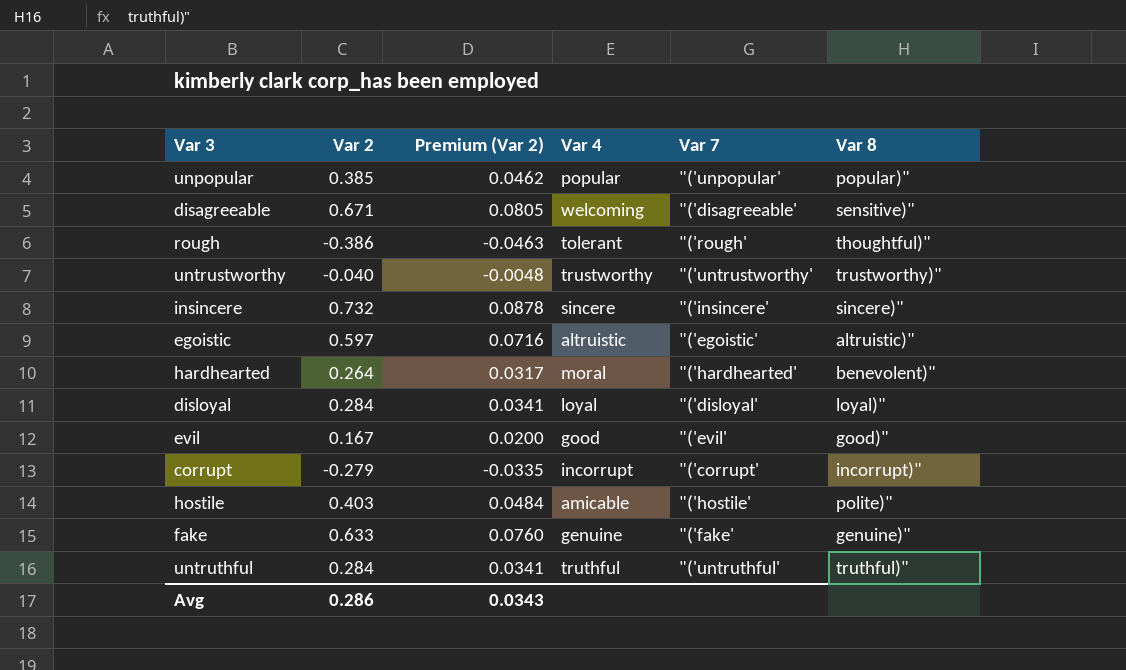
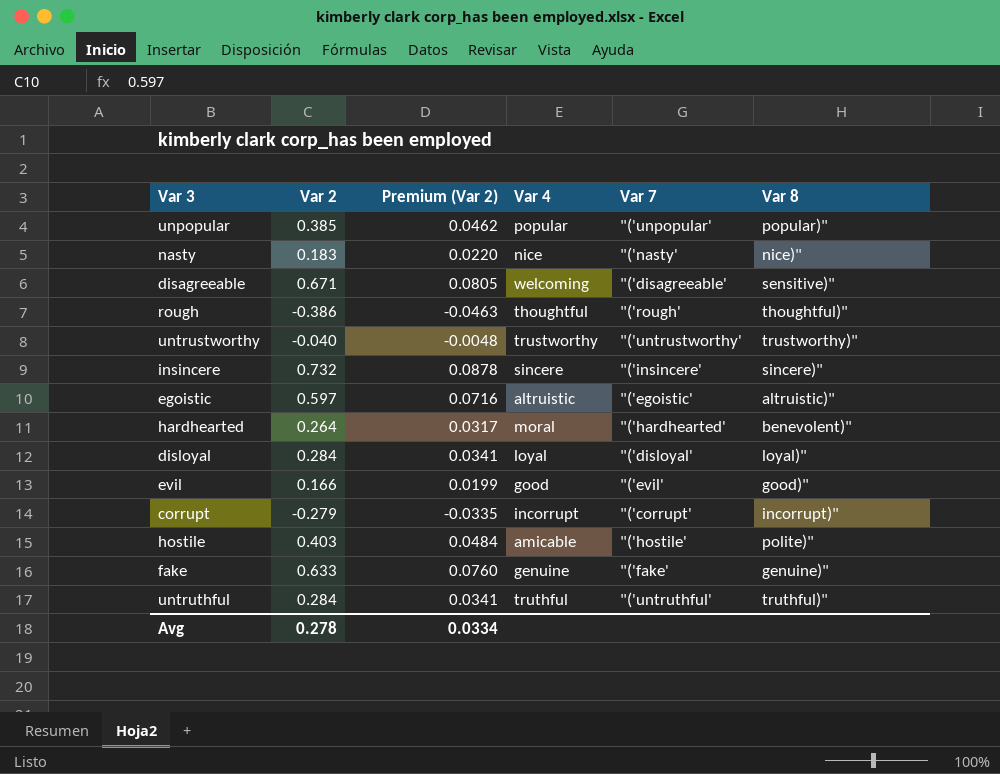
row nasty: none -> 0.183 | 0.0220 | nice | "('nasty' | nice)"
rough | Var 4: tolerant -> thoughtful
evil | Var 2: 0.167 -> 0.166
evil | Premium (Var 2): 0.0200 -> 0.0199
Avg | Var 2: 0.286 -> 0.278
Avg | Premium (Var 2): 0.0343 -> 0.0334

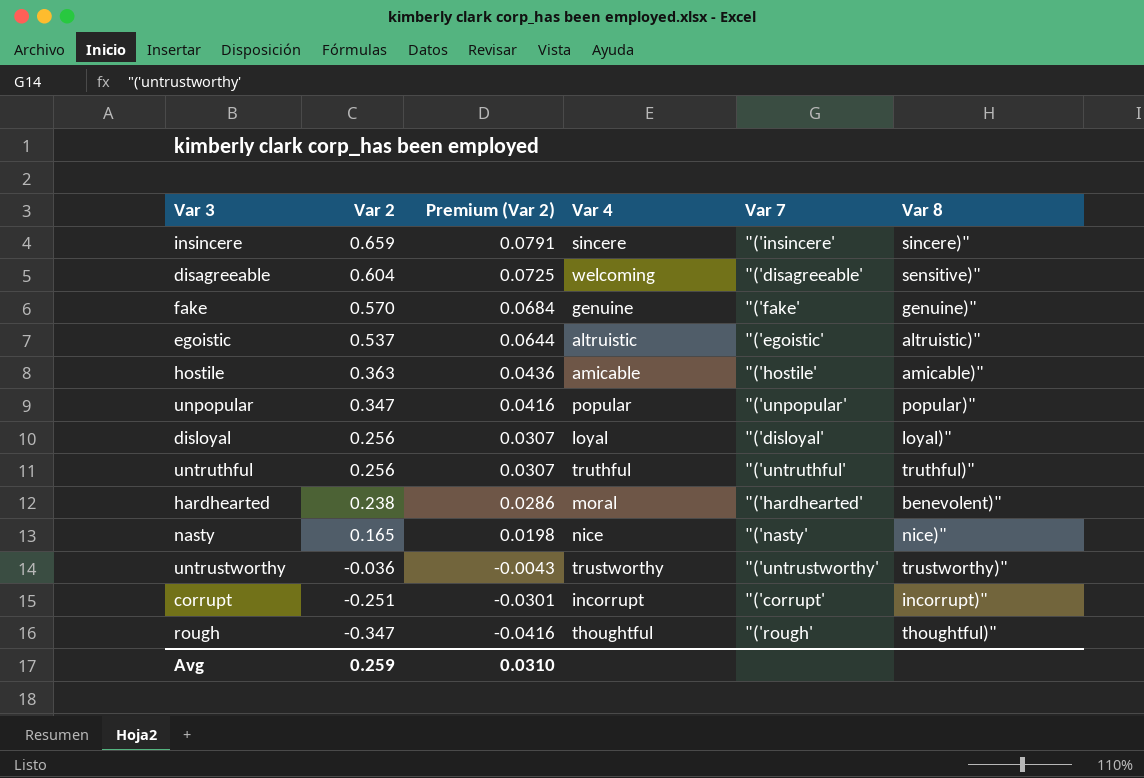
row order: none -> Var 2 descending
row evil: 0.166 | 0.0199 | good | "('evil' | good)" -> none
insincere | Var 2: 0.732 -> 0.659
insincere | Premium (Var 2): 0.0878 -> 0.0791
disagreeable | Var 2: 0.671 -> 0.604
disagreeable | Premium (Var 2): 0.0805 -> 0.0725
fake | Var 2: 0.633 -> 0.570
fake | Premium (Var 2): 0.0760 -> 0.0684
egoistic | Var 2: 0.597 -> 0.537
egoistic | Premium (Var 2): 0.0716 -> 0.0644
hostile | Var 2: 0.403 -> 0.363
hostile | Premium (Var 2): 0.0484 -> 0.0436
hostile | Var 8: polite)" -> amicable)"
unpopular | Var 2: 0.385 -> 0.347
unpopular | Premium (Var 2): 0.0462 -> 0.0416
disloyal | Var 2: 0.284 -> 0.256
disloyal | Premium (Var 2): 0.0341 -> 0.0307
untruthful | Var 2: 0.284 -> 0.256
untruthful | Premium (Var 2): 0.0341 -> 0.0307
hardhearted | Var 2: 0.264 -> 0.238
hardhearted | Premium (Var 2): 0.0317 -> 0.0286
nasty | Var 2: 0.183 -> 0.165
nasty | Premium (Var 2): 0.0220 -> 0.0198
untrustworthy | Var 2: -0.040 -> -0.036
untrustworthy | Premium (Var 2): -0.0048 -> -0.0043
corrupt | Var 2: -0.279 -> -0.251
corrupt | Premium (Var 2): -0.0335 -> -0.0301
rough | Var 2: -0.386 -> -0.347
rough | Premium (Var 2): -0.0463 -> -0.0416
Avg | Var 2: 0.278 -> 0.259
Avg | Premium (Var 2): 0.0334 -> 0.0310

